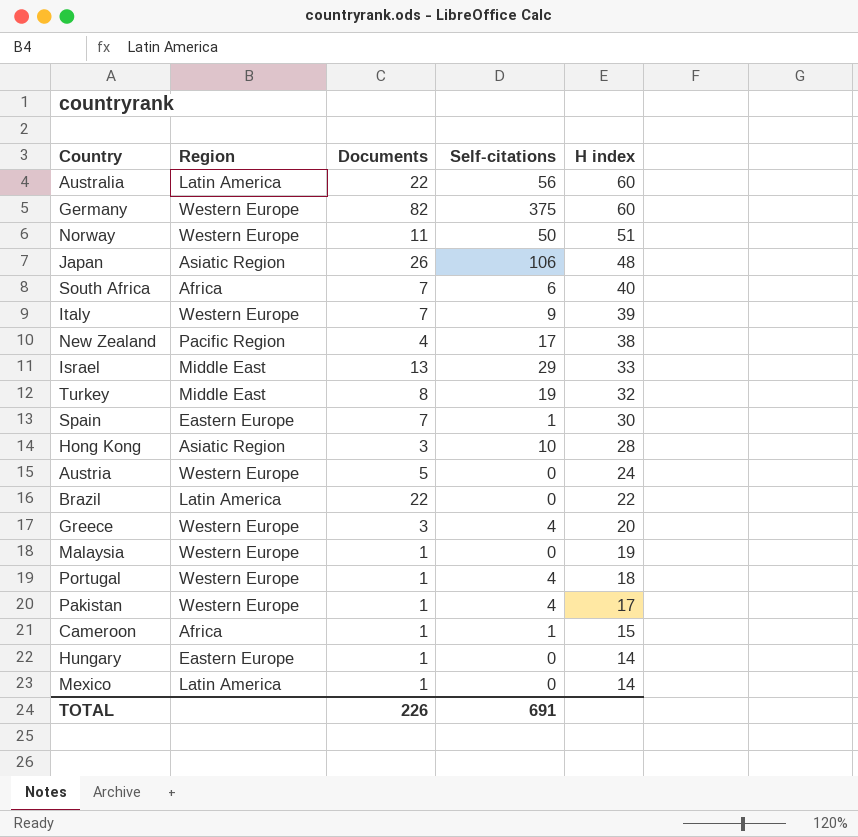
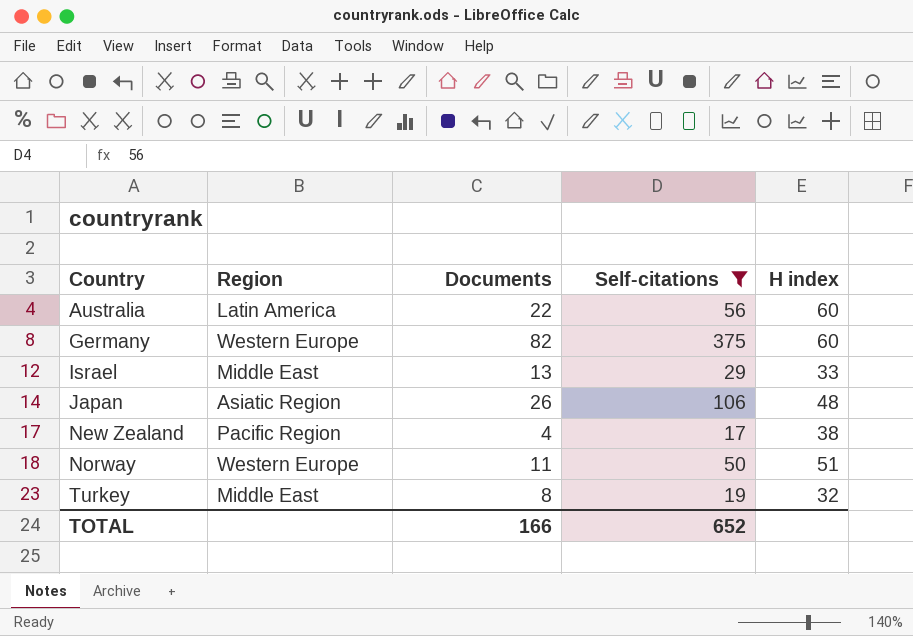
filter: none -> Self-citations >= 17
row order: H index descending -> Country ascending
TOTAL | Documents: 226 -> 166
TOTAL | Self-citations: 691 -> 652

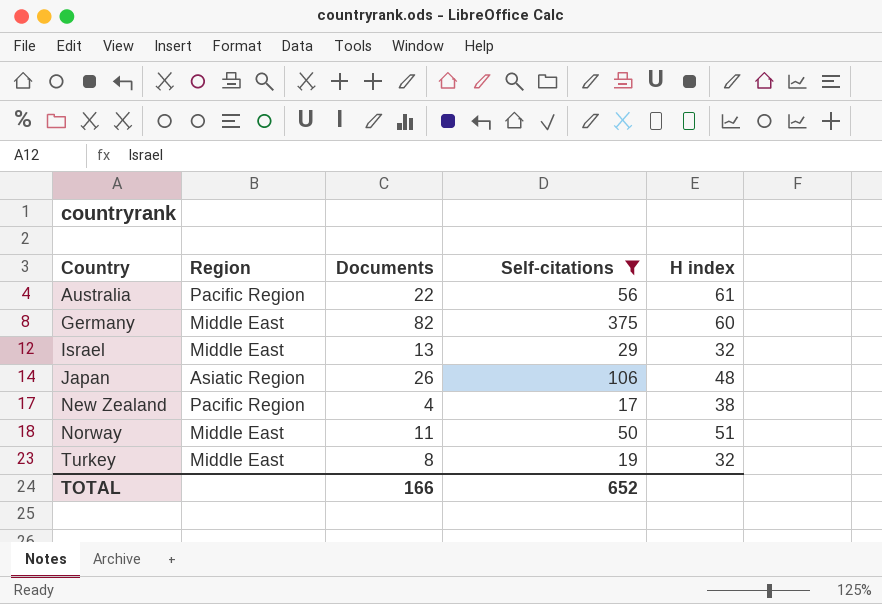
Australia | Region: Latin America -> Pacific Region
Australia | H index: 60 -> 61
Germany | Region: Western Europe -> Middle East
Israel | H index: 33 -> 32
Norway | Region: Western Europe -> Middle East

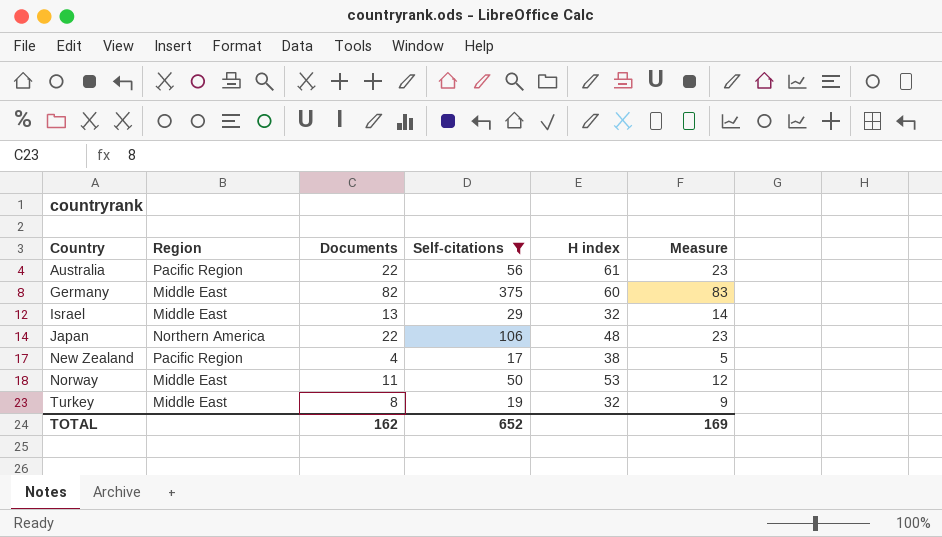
column Measure | formula: none -> [Documents] + 1
Japan | Region: Asiatic Region -> Northern America
Japan | Documents: 26 -> 22
Norway | H index: 51 -> 53
TOTAL | Documents: 166 -> 162

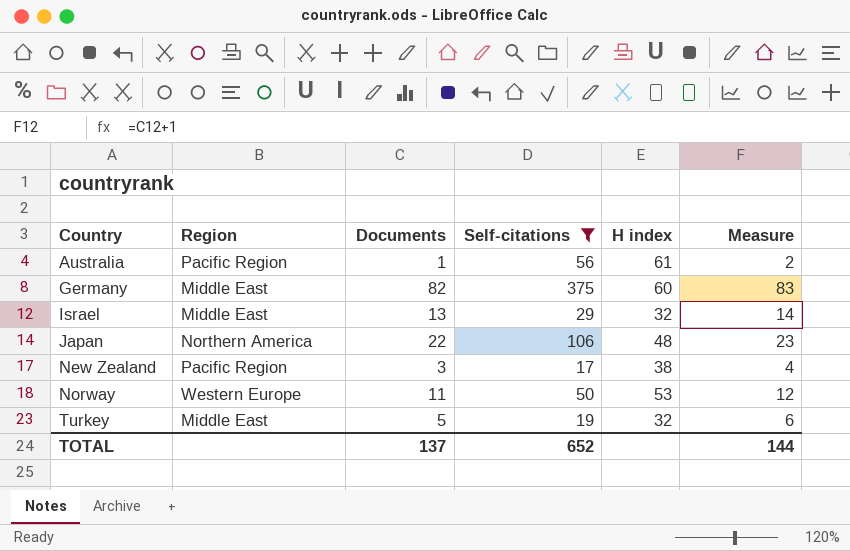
Australia | Documents: 22 -> 1
Australia | Measure: 23 -> 2
New Zealand | Documents: 4 -> 3
New Zealand | Measure: 5 -> 4
Norway | Region: Middle East -> Western Europe
Turkey | Documents: 8 -> 5
Turkey | Measure: 9 -> 6
TOTAL | Documents: 162 -> 137
TOTAL | Measure: 169 -> 144

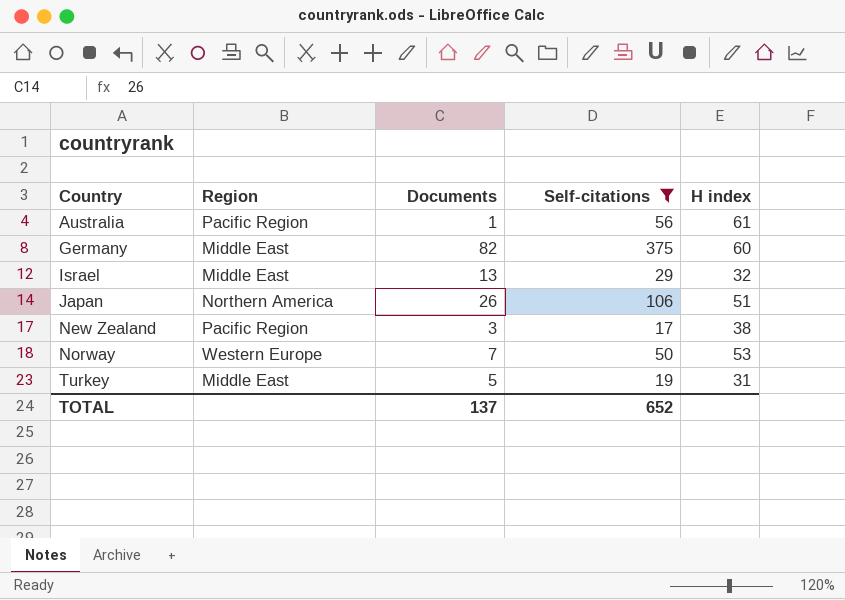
column Measure | formula: [Documents] + 1 -> none
Japan | Documents: 22 -> 26
Japan | H index: 48 -> 51
Norway | Documents: 11 -> 7
Turkey | H index: 32 -> 31

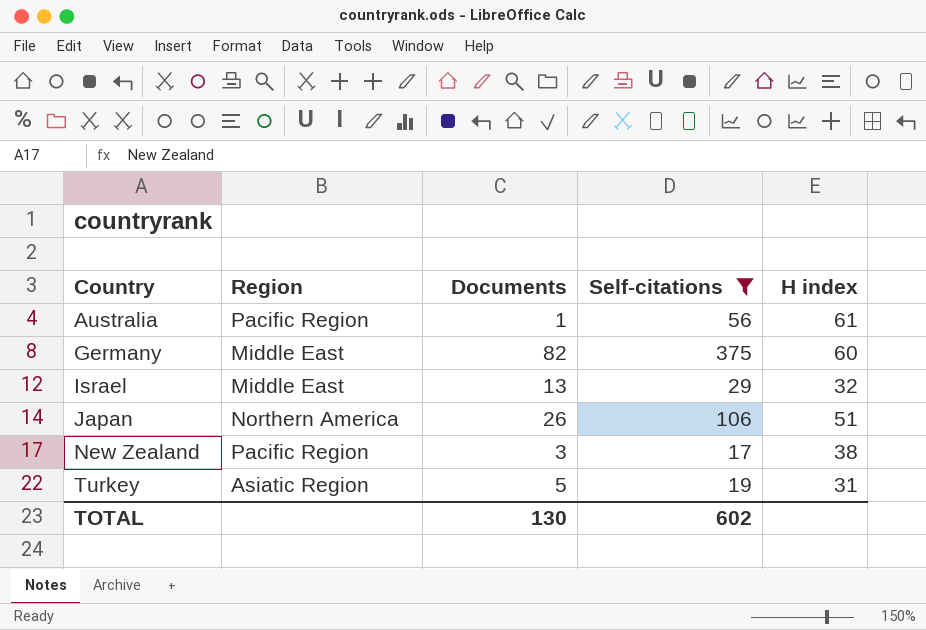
row Norway: Western Europe | 7 | 50 | 53 -> none
Turkey | Region: Middle East -> Asiatic Region
TOTAL | Documents: 137 -> 130
TOTAL | Self-citations: 652 -> 602

